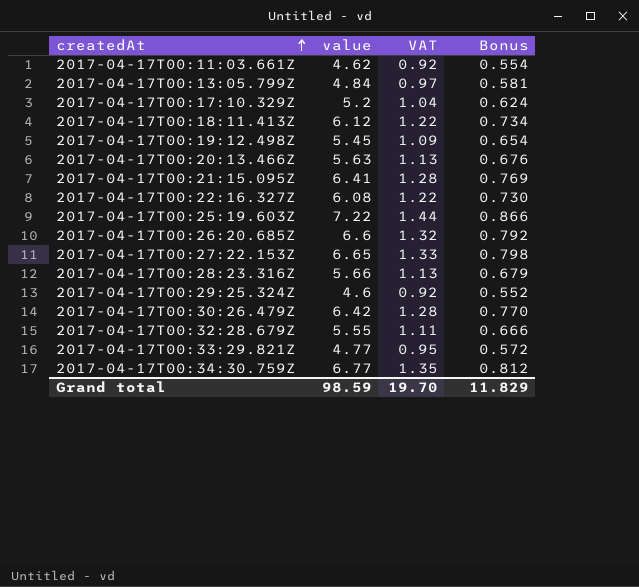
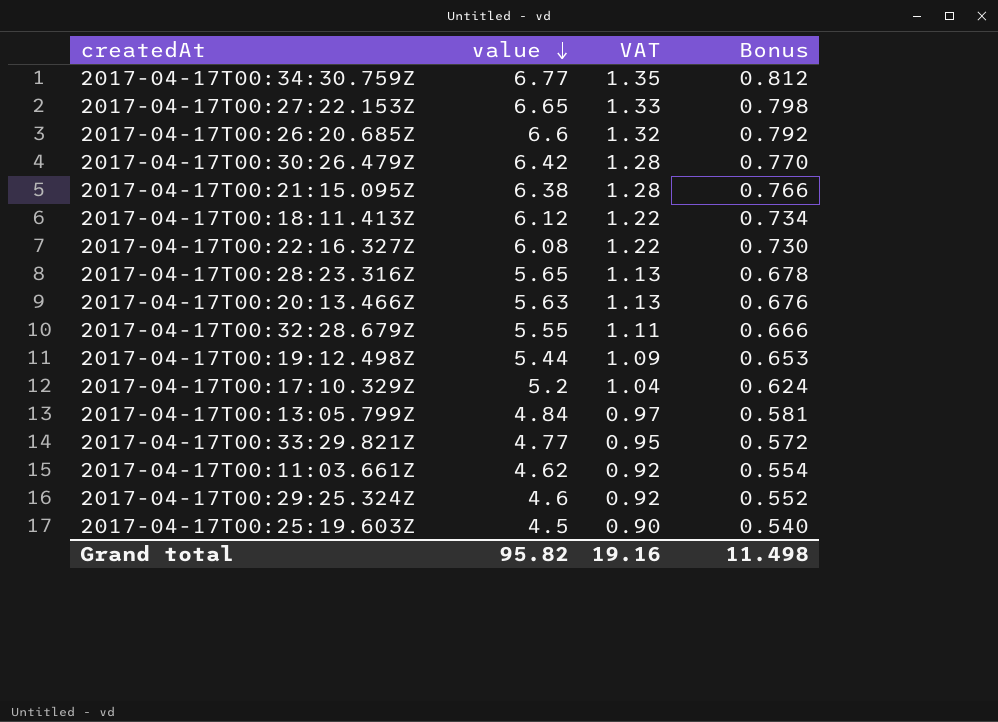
row order: createdAt ascending -> value descending
2017-04-17T00:21:15.095Z | value: 6.41 -> 6.38
2017-04-17T00:21:15.095Z | Bonus: 0.769 -> 0.766
2017-04-17T00:28:23.316Z | value: 5.66 -> 5.65
2017-04-17T00:28:23.316Z | Bonus: 0.679 -> 0.678
2017-04-17T00:19:12.498Z | value: 5.45 -> 5.44
2017-04-17T00:19:12.498Z | Bonus: 0.654 -> 0.653
2017-04-17T00:25:19.603Z | value: 7.22 -> 4.5
2017-04-17T00:25:19.603Z | VAT: 1.44 -> 0.90
2017-04-17T00:25:19.603Z | Bonus: 0.866 -> 0.540
Grand total | value: 98.59 -> 95.82
Grand total | VAT: 19.70 -> 19.16
Grand total | Bonus: 11.829 -> 11.498

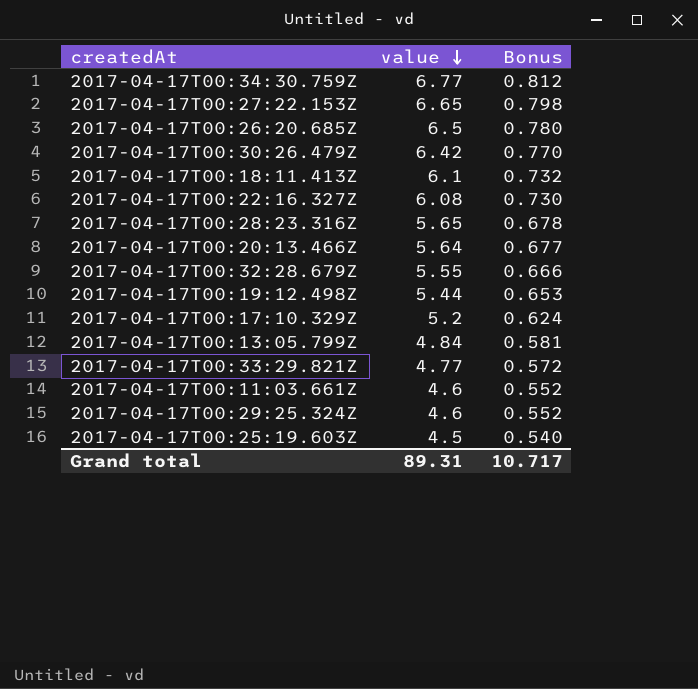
column VAT | formula: [value] * 0.2 -> none
row 2017-04-17T00:21:15.095Z: 6.38 | 1.28 | 0.766 -> none
2017-04-17T00:26:20.685Z | value: 6.6 -> 6.5
2017-04-17T00:26:20.685Z | Bonus: 0.792 -> 0.780
2017-04-17T00:18:11.413Z | value: 6.12 -> 6.1
2017-04-17T00:18:11.413Z | Bonus: 0.734 -> 0.732
2017-04-17T00:20:13.466Z | value: 5.63 -> 5.64
2017-04-17T00:20:13.466Z | Bonus: 0.676 -> 0.677
2017-04-17T00:11:03.661Z | value: 4.62 -> 4.6
2017-04-17T00:11:03.661Z | Bonus: 0.554 -> 0.552
Grand total | value: 95.82 -> 89.31
Grand total | Bonus: 11.498 -> 10.717

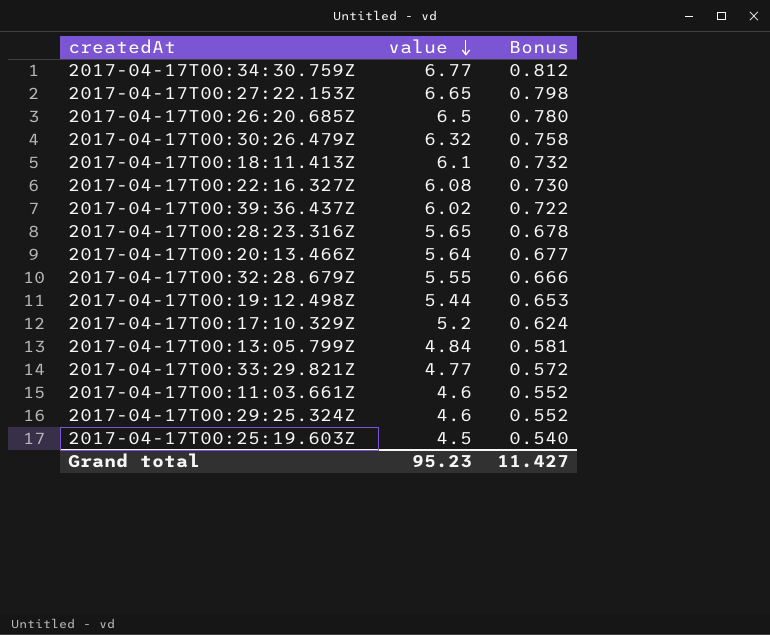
2017-04-17T00:30:26.479Z | value: 6.42 -> 6.32
2017-04-17T00:30:26.479Z | Bonus: 0.770 -> 0.758
row 2017-04-17T00:39:36.437Z: none -> 6.02 | 0.722
Grand total | value: 89.31 -> 95.23
Grand total | Bonus: 10.717 -> 11.427

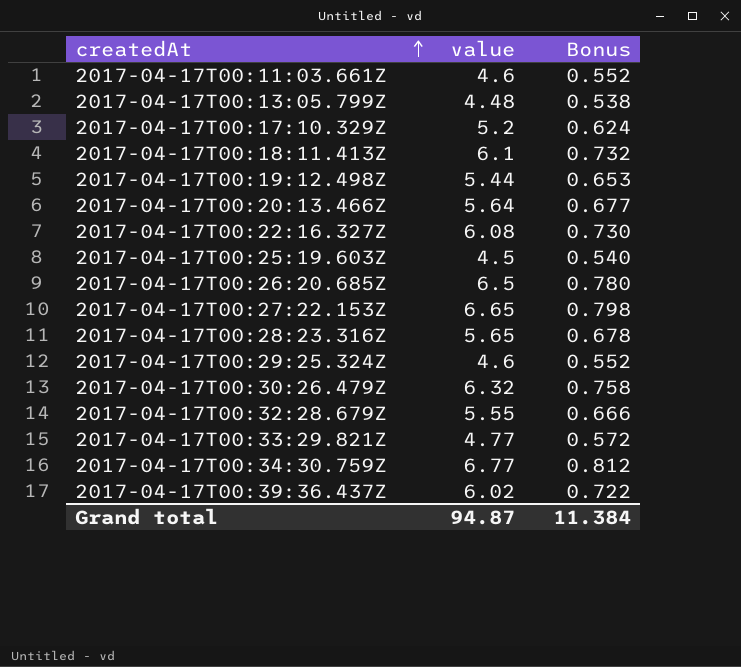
row order: value descending -> createdAt ascending
2017-04-17T00:13:05.799Z | value: 4.84 -> 4.48
2017-04-17T00:13:05.799Z | Bonus: 0.581 -> 0.538
Grand total | value: 95.23 -> 94.87
Grand total | Bonus: 11.427 -> 11.384

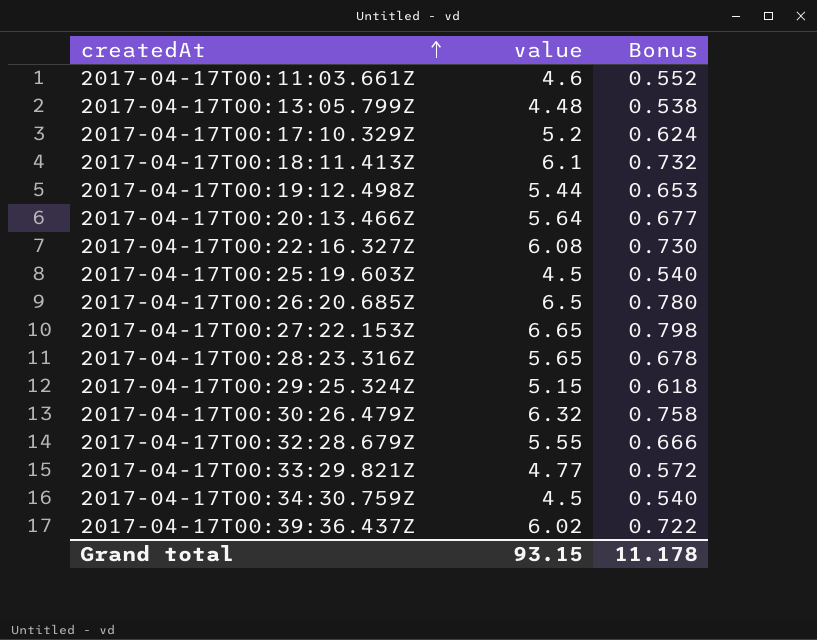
2017-04-17T00:29:25.324Z | value: 4.6 -> 5.15
2017-04-17T00:29:25.324Z | Bonus: 0.552 -> 0.618
2017-04-17T00:34:30.759Z | value: 6.77 -> 4.5
2017-04-17T00:34:30.759Z | Bonus: 0.812 -> 0.540
Grand total | value: 94.87 -> 93.15
Grand total | Bonus: 11.384 -> 11.178

